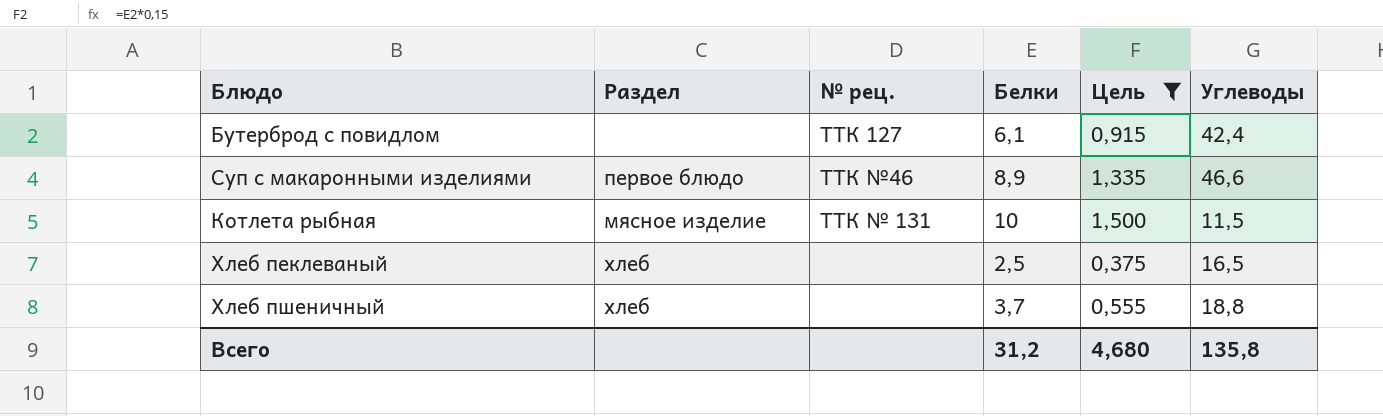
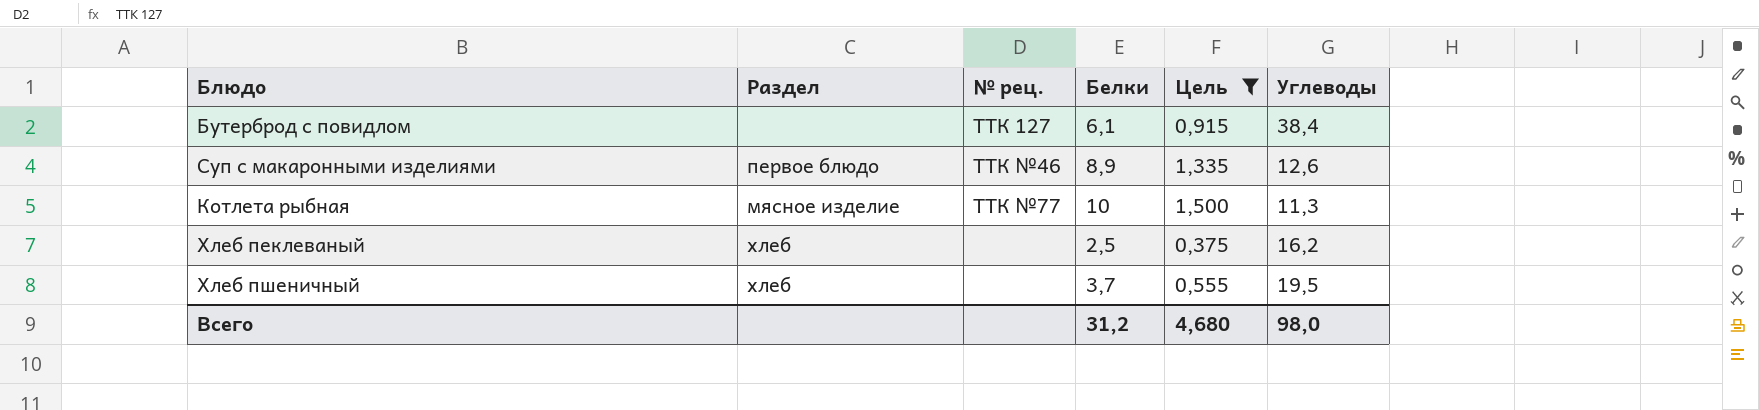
Бутерброд с повидлом | Углеводы: 42,4 -> 38,4
Суп с макаронными изделиями | Углеводы: 46,6 -> 12,6
Котлета рыбная | № рец.: ТТК № 131 -> ТТК №77
Котлета рыбная | Углеводы: 11,5 -> 11,3
Хлеб пеклеваный | Углеводы: 16,5 -> 16,2
Хлеб пшеничный | Углеводы: 18,8 -> 19,5
Всего | Углеводы: 135,8 -> 98,0

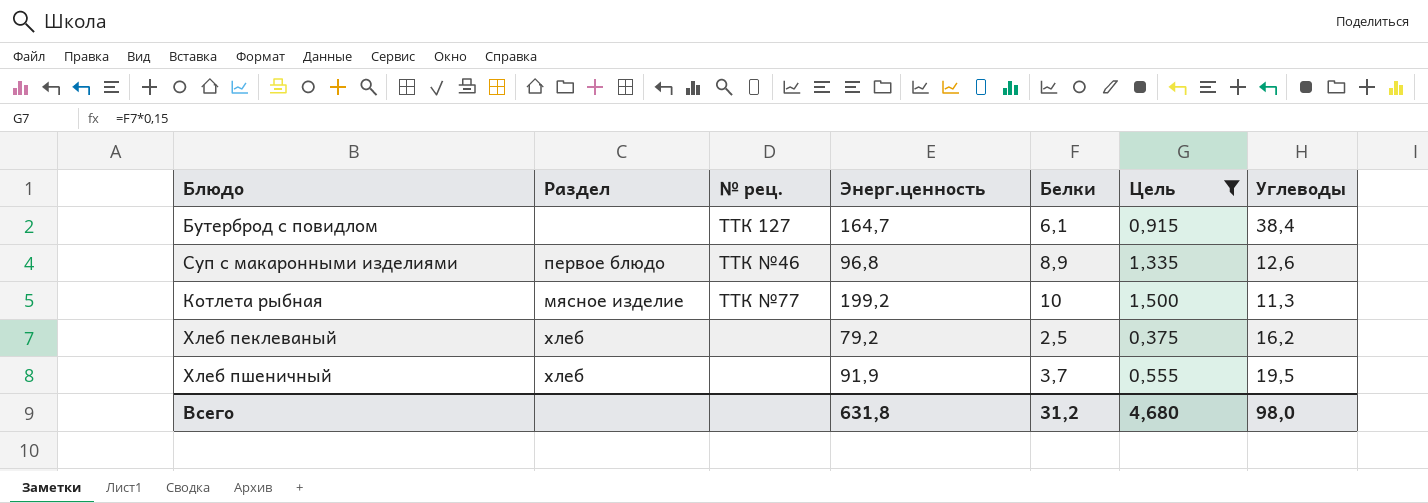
column Энерг.ценность | position: none -> 4

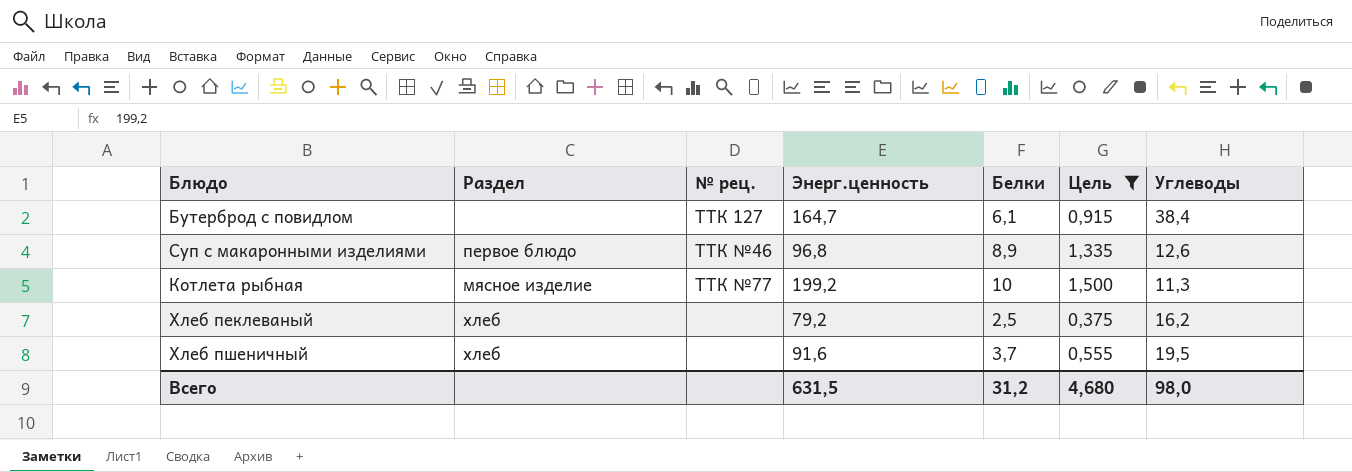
Хлеб пшеничный | Энерг.ценность: 91,9 -> 91,6
Всего | Энерг.ценность: 631,8 -> 631,5

